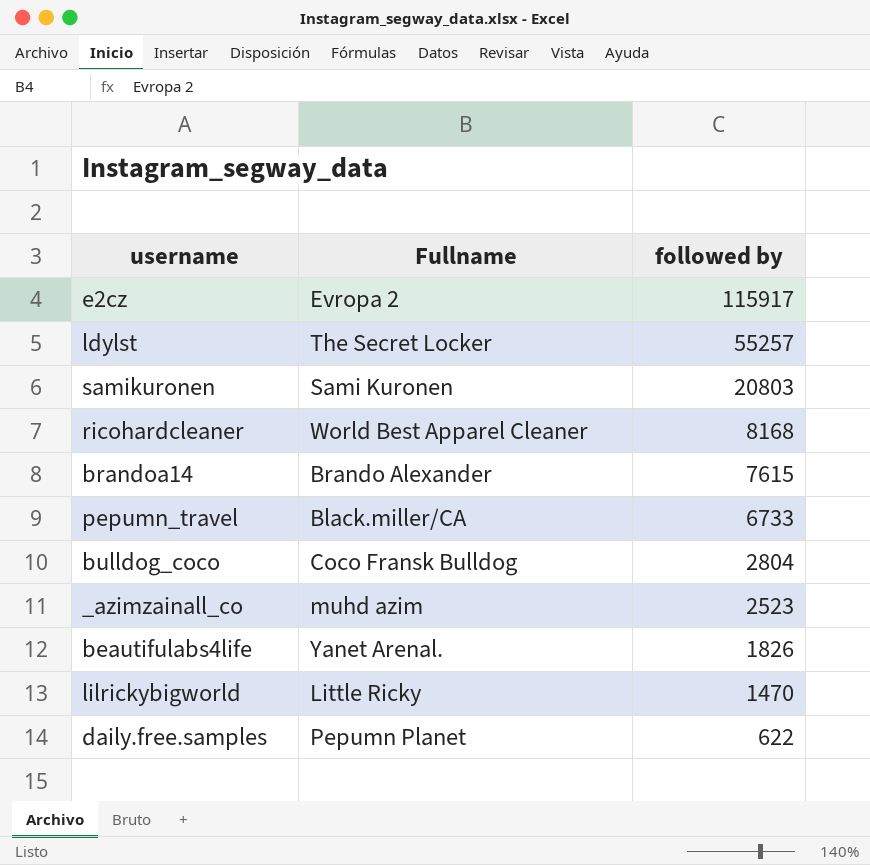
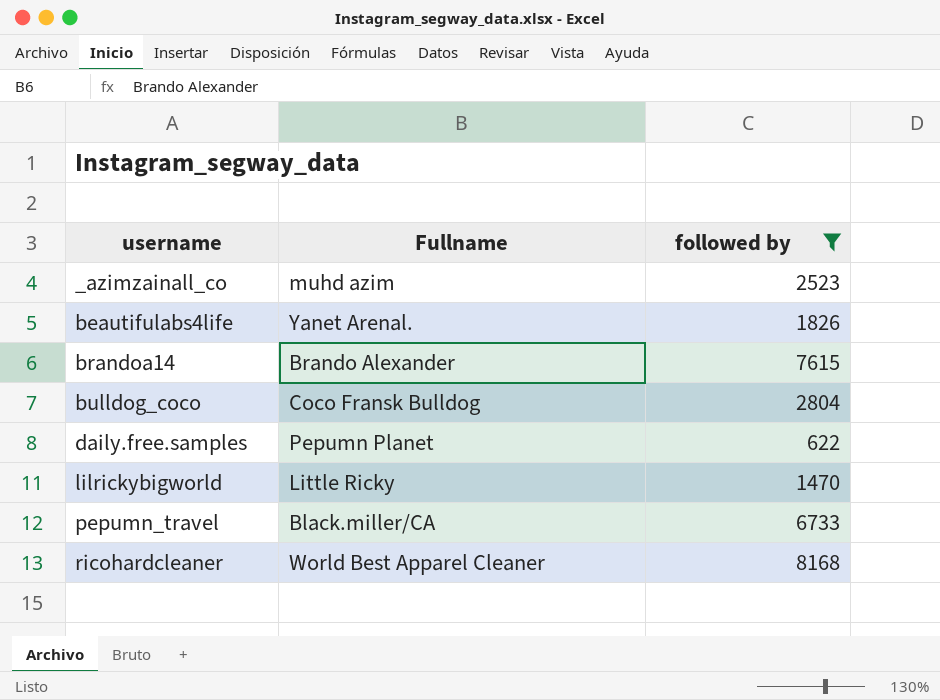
filter: none -> followed by <= 8168
row order: followed by descending -> username ascending

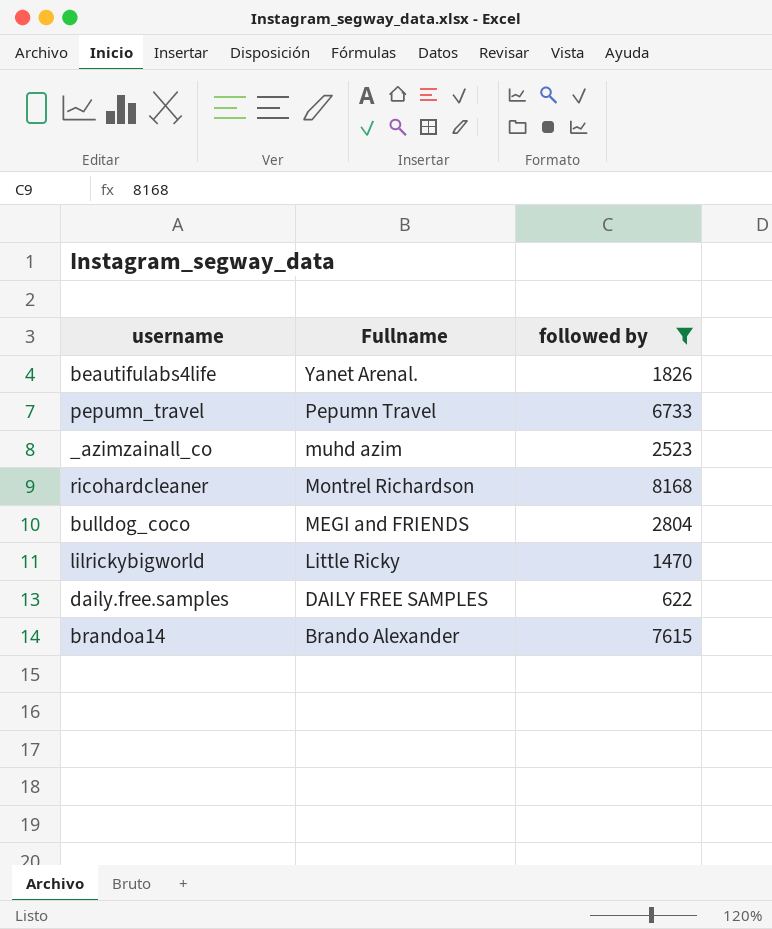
row order: username ascending -> Fullname descending
pepumn_travel | Fullname: Black.miller/CA -> Pepumn Travel
ricohardcleaner | Fullname: World Best Apparel Cleaner -> Montrel Richardson
bulldog_coco | Fullname: Coco Fransk Bulldog -> MEGI and FRIENDS
daily.free.samples | Fullname: Pepumn Planet -> DAILY FREE SAMPLES

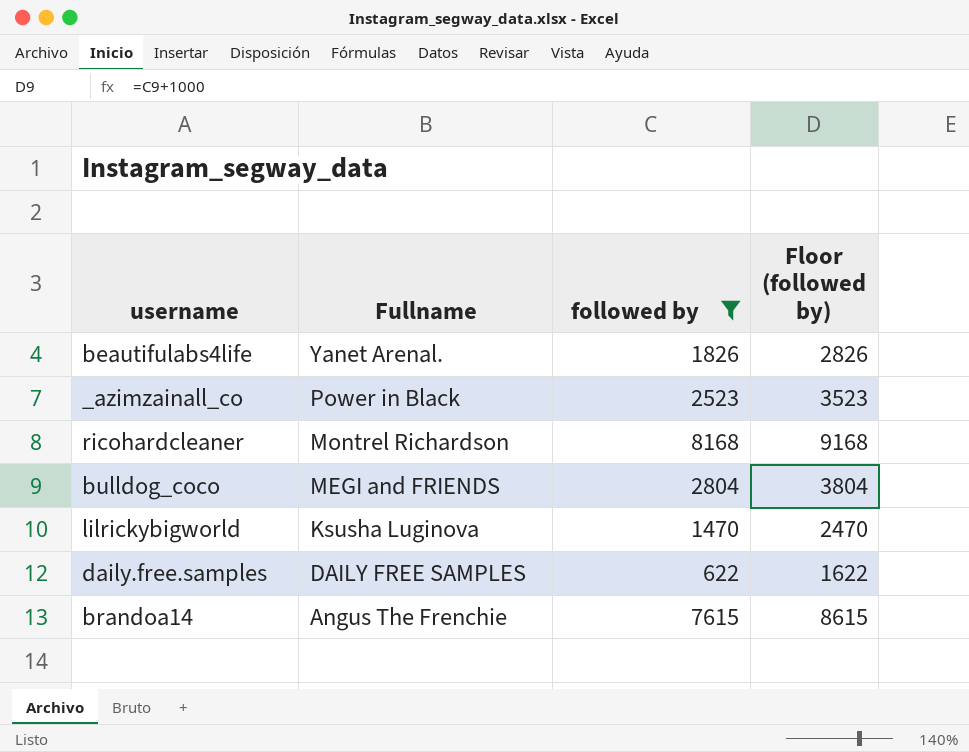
column Floor (followed by) | formula: none -> [followed by] + 1000
row pepumn_travel: Pepumn Travel | 6733 -> none
_azimzainall_co | Fullname: muhd azim -> Power in Black
lilrickybigworld | Fullname: Little Ricky -> Ksusha Luginova
brandoa14 | Fullname: Brando Alexander -> Angus The Frenchie

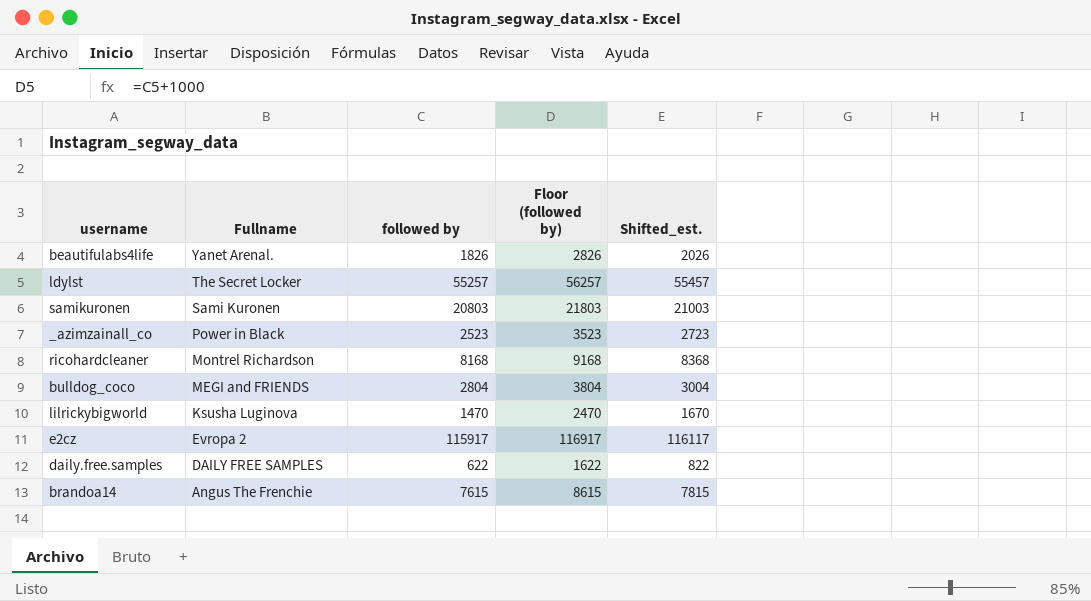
filter: followed by <= 8168 -> none
column Shifted_est. | formula: none -> [followed by] + 200

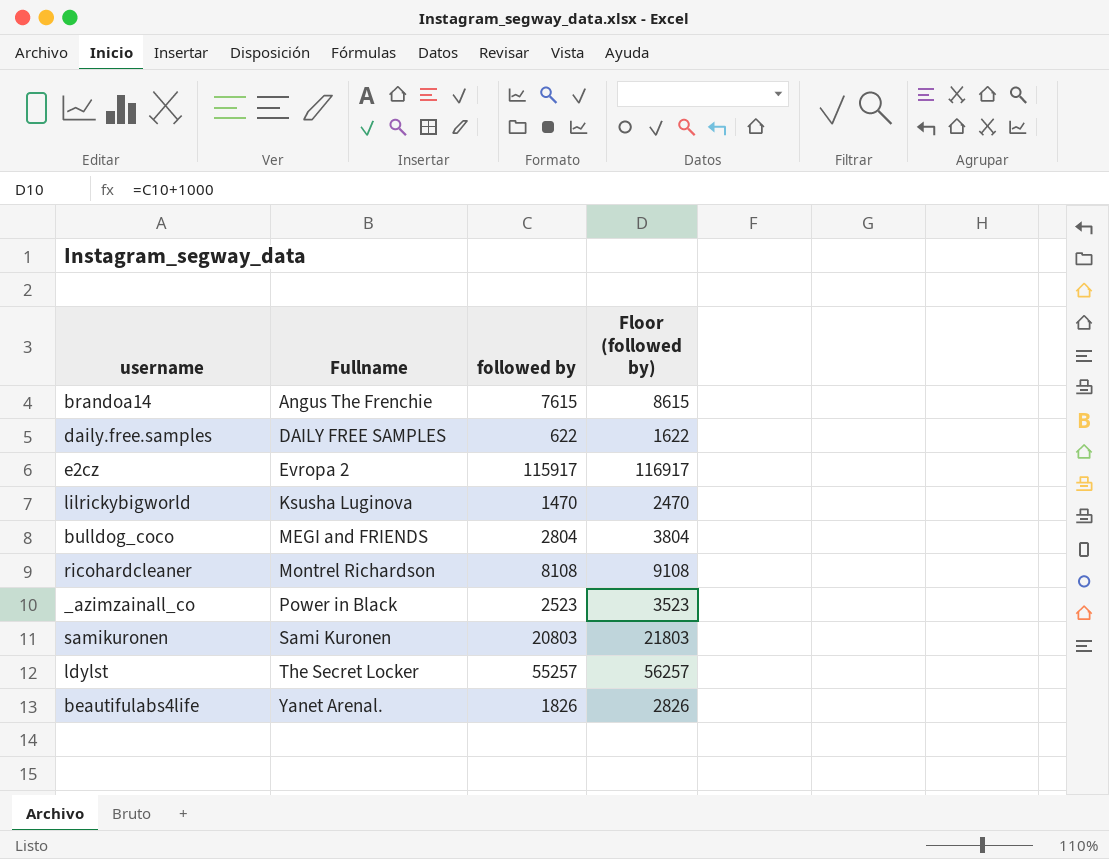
row order: Fullname descending -> Fullname ascending
column Shifted_est. | formula: [followed by] + 200 -> none
ricohardcleaner | followed by: 8168 -> 8108
ricohardcleaner | Floor (followed by): 9168 -> 9108

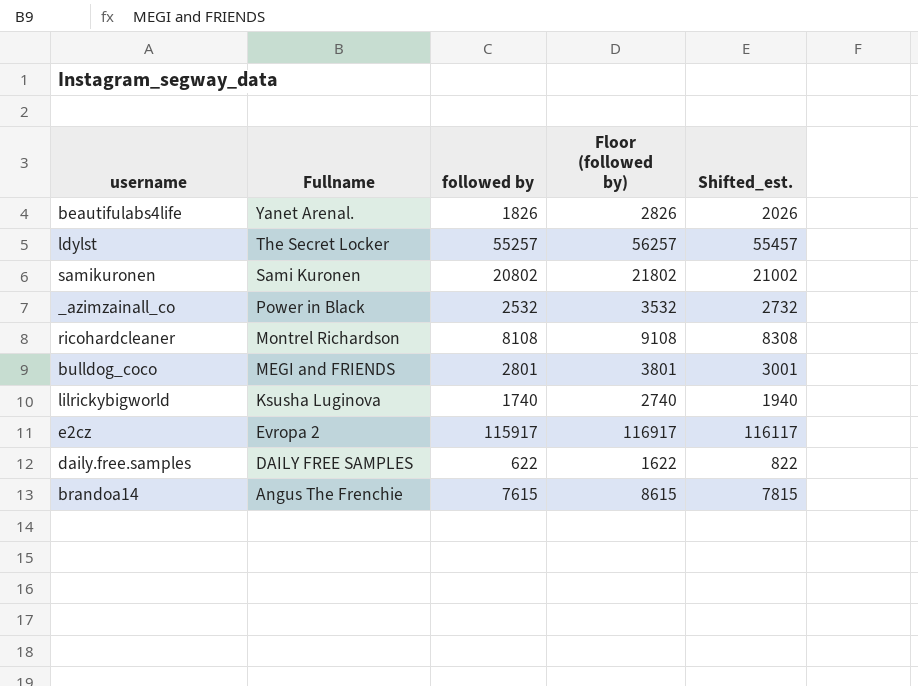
row order: Fullname ascending -> Fullname descending
column Shifted_est. | formula: none -> [followed by] + 200
samikuronen | followed by: 20803 -> 20802
samikuronen | Floor (followed by): 21803 -> 21802
_azimzainall_co | followed by: 2523 -> 2532
_azimzainall_co | Floor (followed by): 3523 -> 3532
bulldog_coco | followed by: 2804 -> 2801
bulldog_coco | Floor (followed by): 3804 -> 3801
lilrickybigworld | followed by: 1470 -> 1740
lilrickybigworld | Floor (followed by): 2470 -> 2740

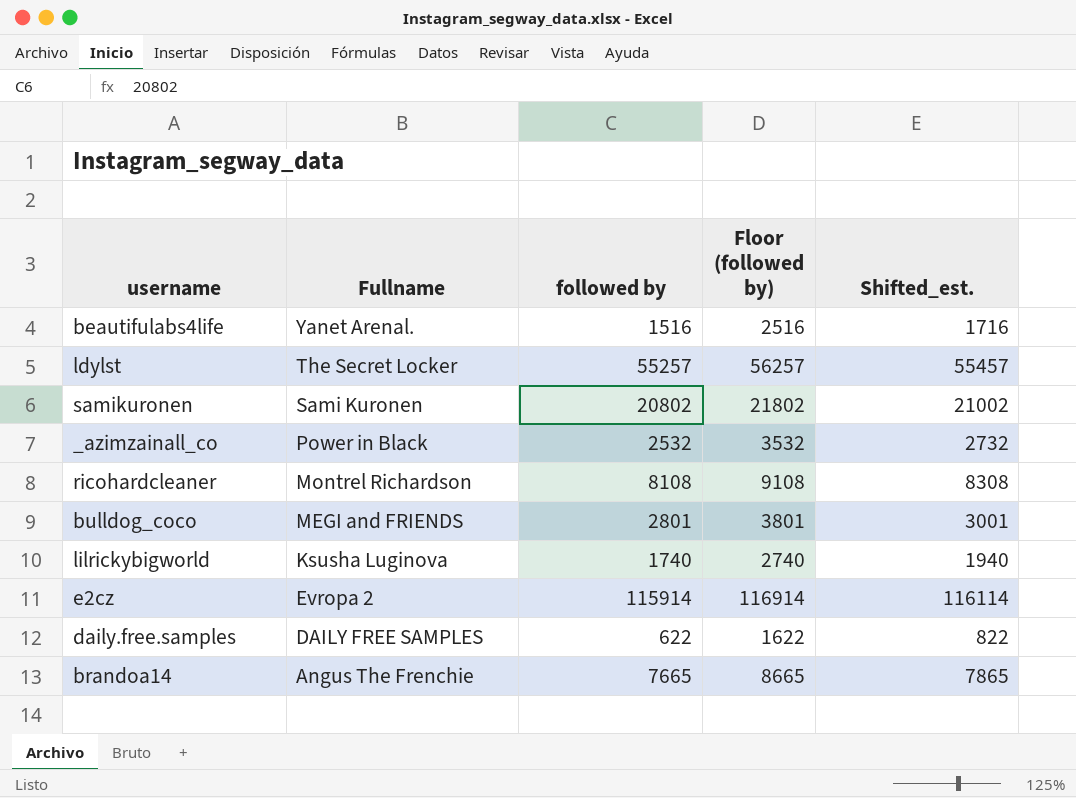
beautifulabs4life | followed by: 1826 -> 1516
beautifulabs4life | Floor (followed by): 2826 -> 2516
beautifulabs4life | Shifted_est.: 2026 -> 1716
e2cz | followed by: 115917 -> 115914
e2cz | Floor (followed by): 116917 -> 116914
e2cz | Shifted_est.: 116117 -> 116114
brandoa14 | followed by: 7615 -> 7665
brandoa14 | Floor (followed by): 8615 -> 8665
brandoa14 | Shifted_est.: 7815 -> 7865

